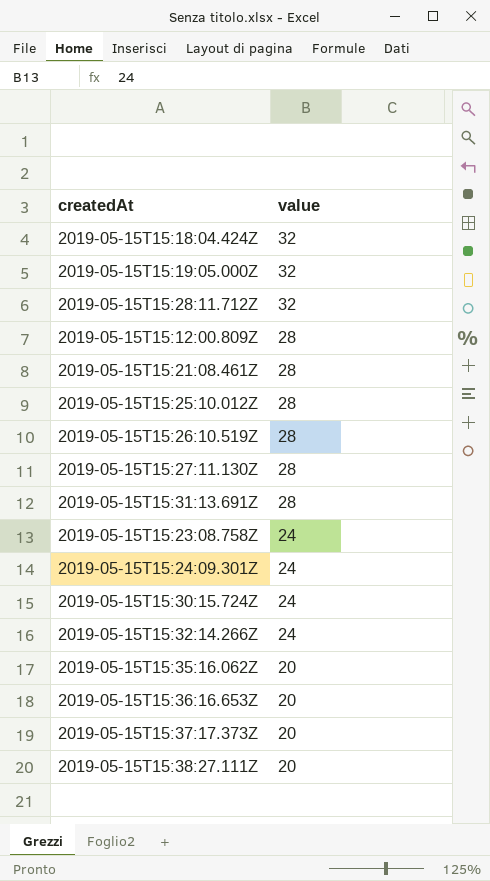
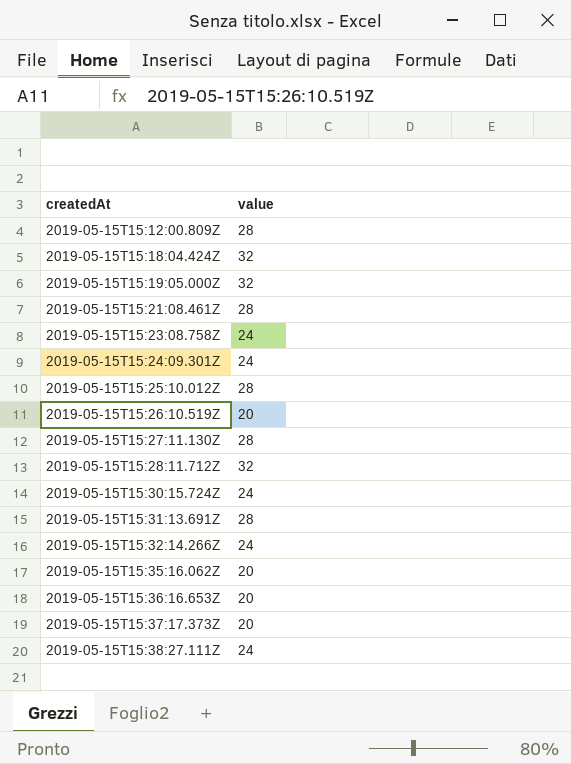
row order: value descending -> createdAt ascending
2019-05-15T15:26:10.519Z | value: 28 -> 20
2019-05-15T15:38:27.111Z | value: 20 -> 24

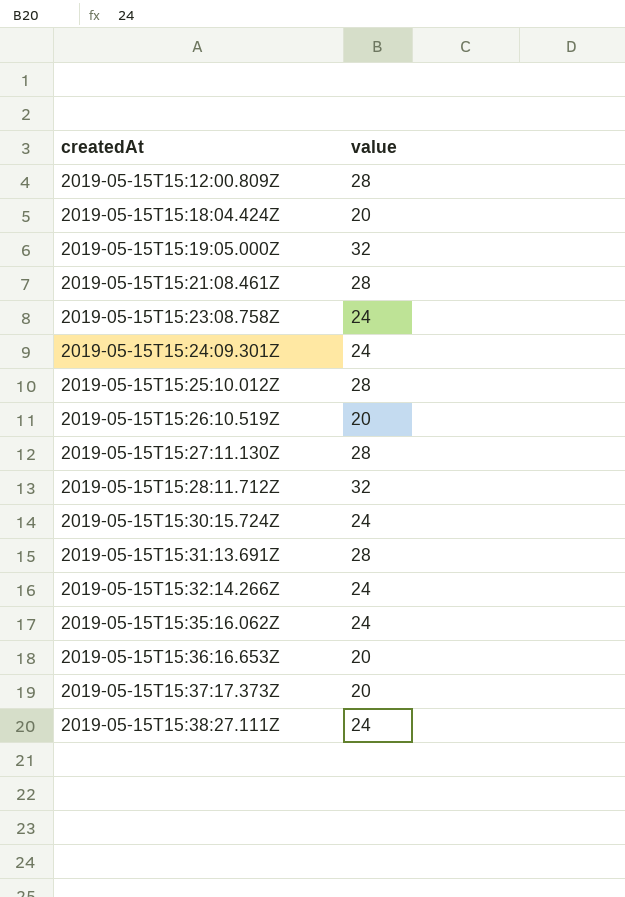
2019-05-15T15:18:04.424Z | value: 32 -> 20
2019-05-15T15:35:16.062Z | value: 20 -> 24

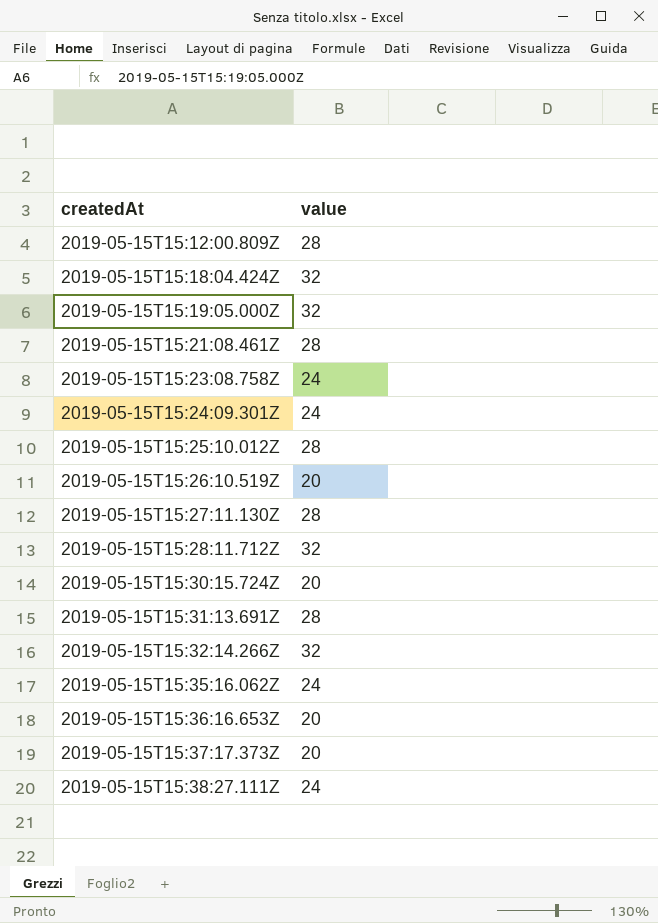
2019-05-15T15:18:04.424Z | value: 20 -> 32
2019-05-15T15:30:15.724Z | value: 24 -> 20
2019-05-15T15:32:14.266Z | value: 24 -> 32

